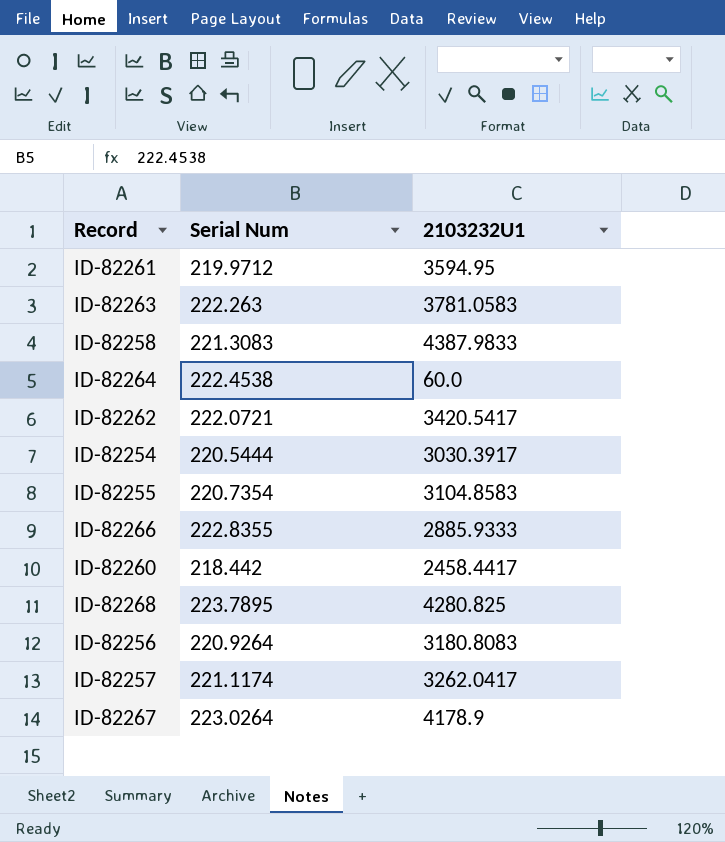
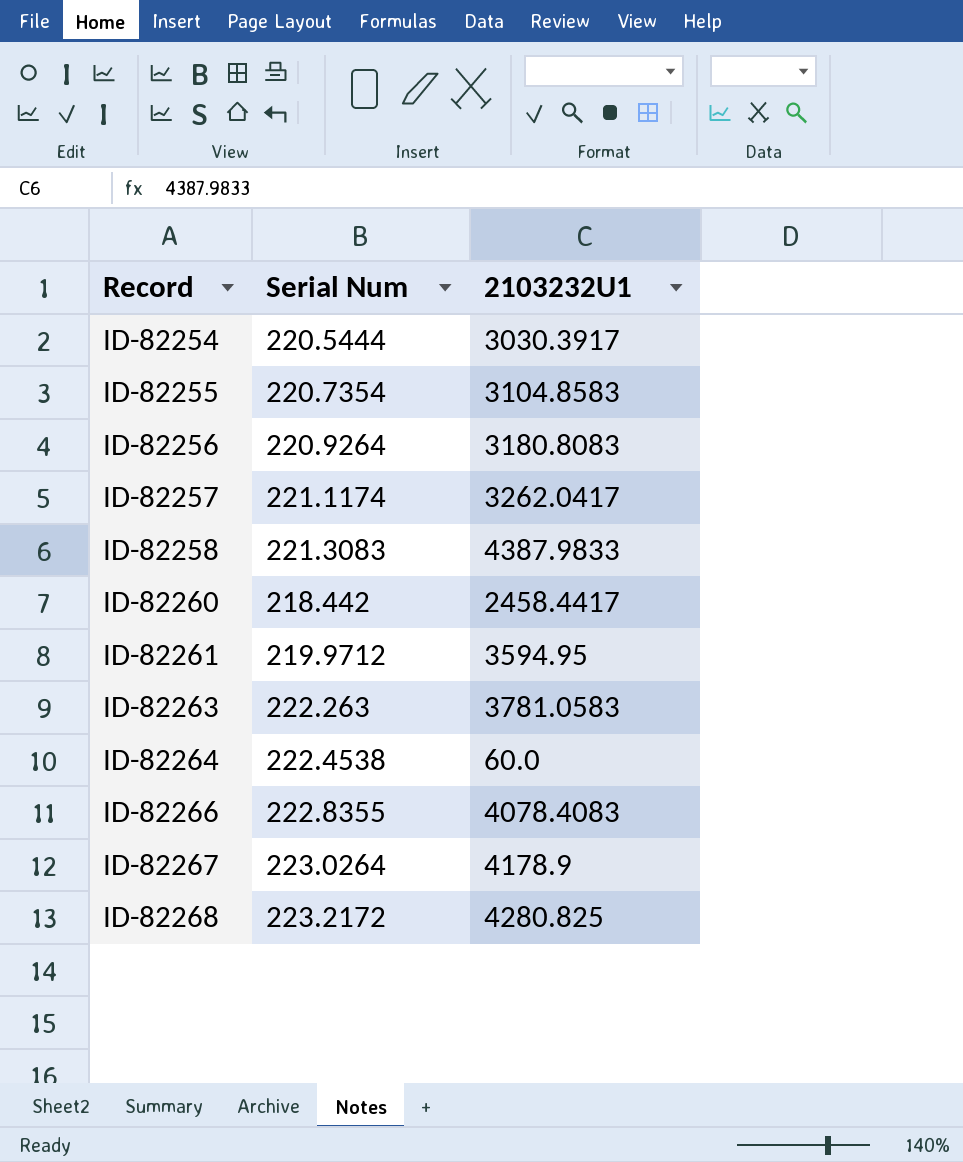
row order: none -> Record ascending
row ID-82262: 222.0721 | 3420.5417 -> none
ID-82266 | 2103232U1: 2885.9333 -> 4078.4083
ID-82268 | Serial Num: 223.7895 -> 223.2172

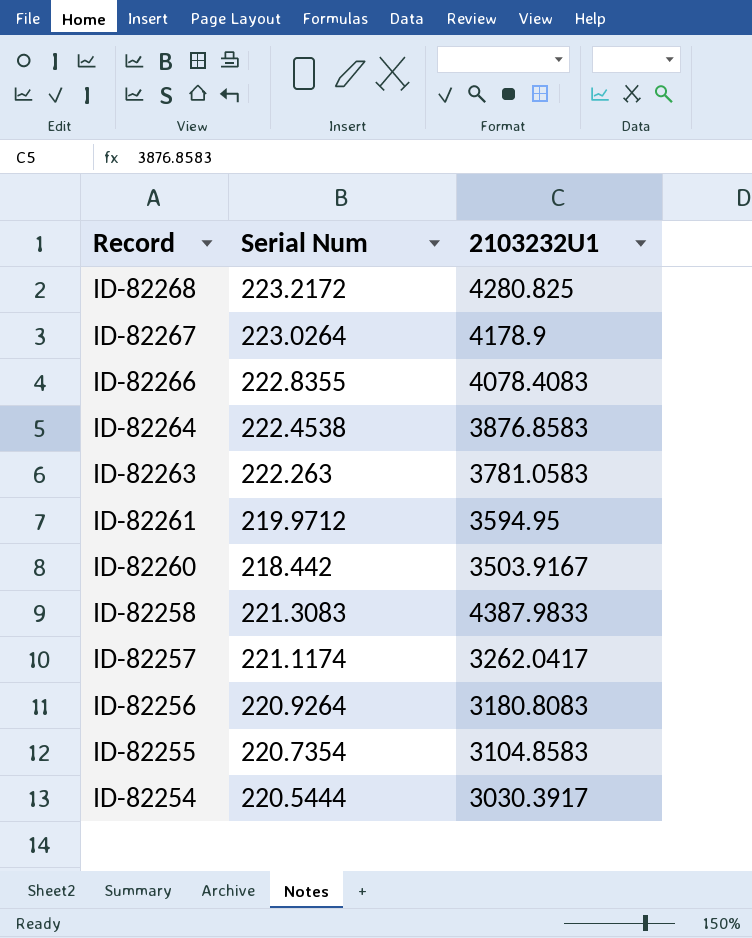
row order: Record ascending -> Record descending
ID-82264 | 2103232U1: 60.0 -> 3876.8583
ID-82260 | 2103232U1: 2458.4417 -> 3503.9167

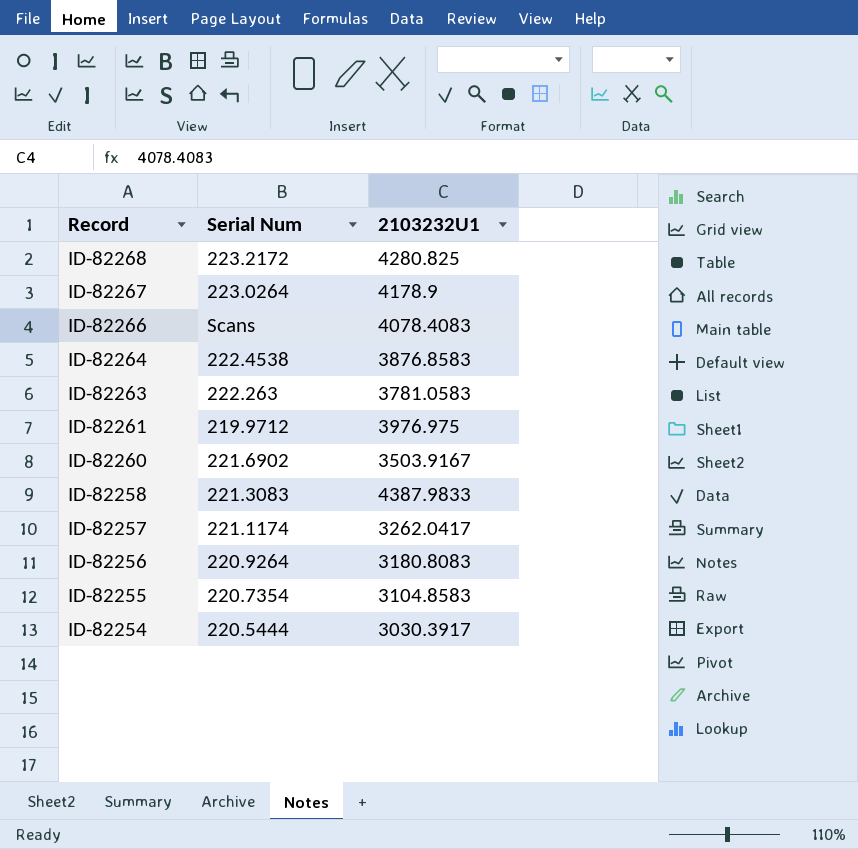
ID-82266 | Serial Num: 222.8355 -> Scans
ID-82261 | 2103232U1: 3594.95 -> 3976.975
ID-82260 | Serial Num: 218.442 -> 221.6902

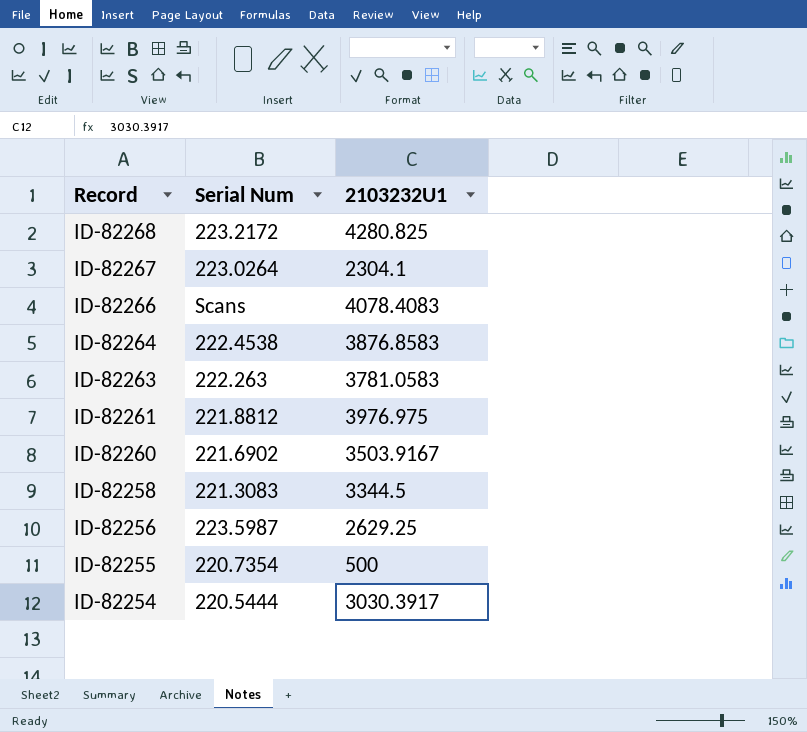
row ID-82257: 221.1174 | 3262.0417 -> none
ID-82267 | 2103232U1: 4178.9 -> 2304.1
ID-82261 | Serial Num: 219.9712 -> 221.8812
ID-82258 | 2103232U1: 4387.9833 -> 3344.5
ID-82256 | Serial Num: 220.9264 -> 223.5987
ID-82256 | 2103232U1: 3180.8083 -> 2629.25
ID-82255 | 2103232U1: 3104.8583 -> 500

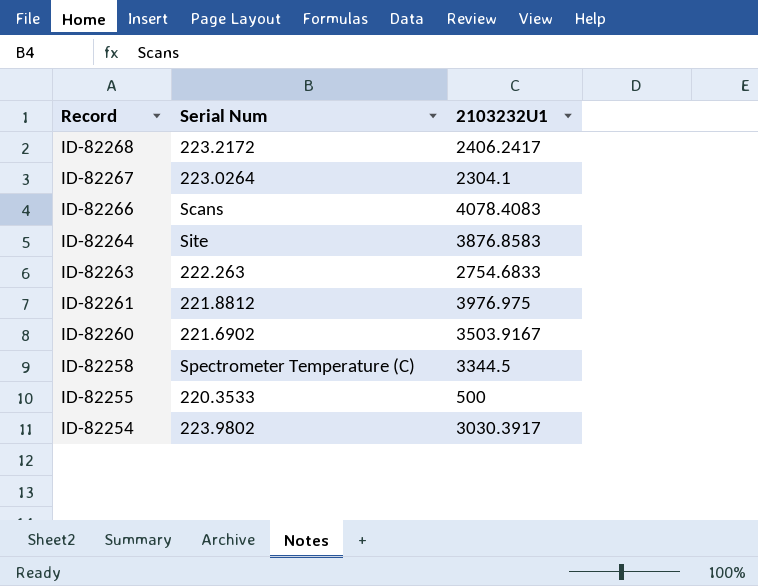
row ID-82256: 223.5987 | 2629.25 -> none
ID-82268 | 2103232U1: 4280.825 -> 2406.2417
ID-82264 | Serial Num: 222.4538 -> Site
ID-82263 | 2103232U1: 3781.0583 -> 2754.6833
ID-82258 | Serial Num: 221.3083 -> Spectrometer Temperature (C)
ID-82255 | Serial Num: 220.7354 -> 220.3533
ID-82254 | Serial Num: 220.5444 -> 223.9802

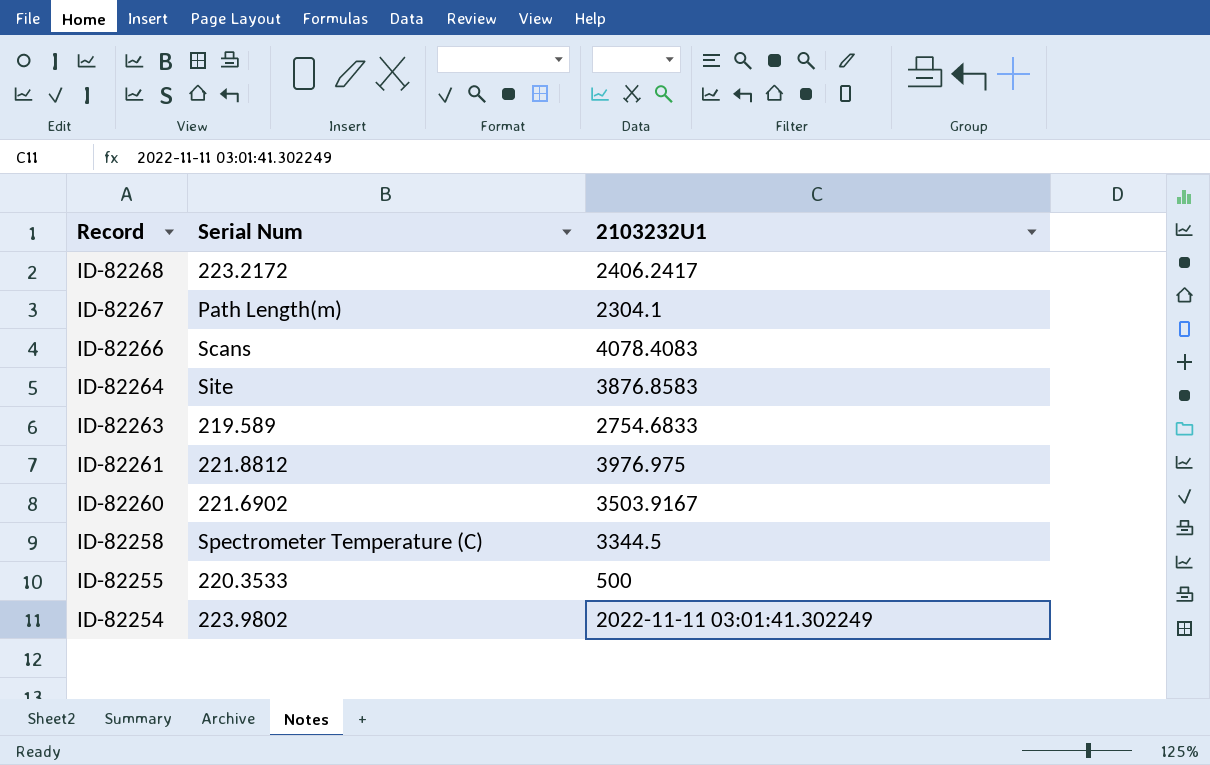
ID-82267 | Serial Num: 223.0264 -> Path Length(m)
ID-82263 | Serial Num: 222.263 -> 219.589
ID-82254 | 2103232U1: 3030.3917 -> 2022-11-11 03:01:41.302249

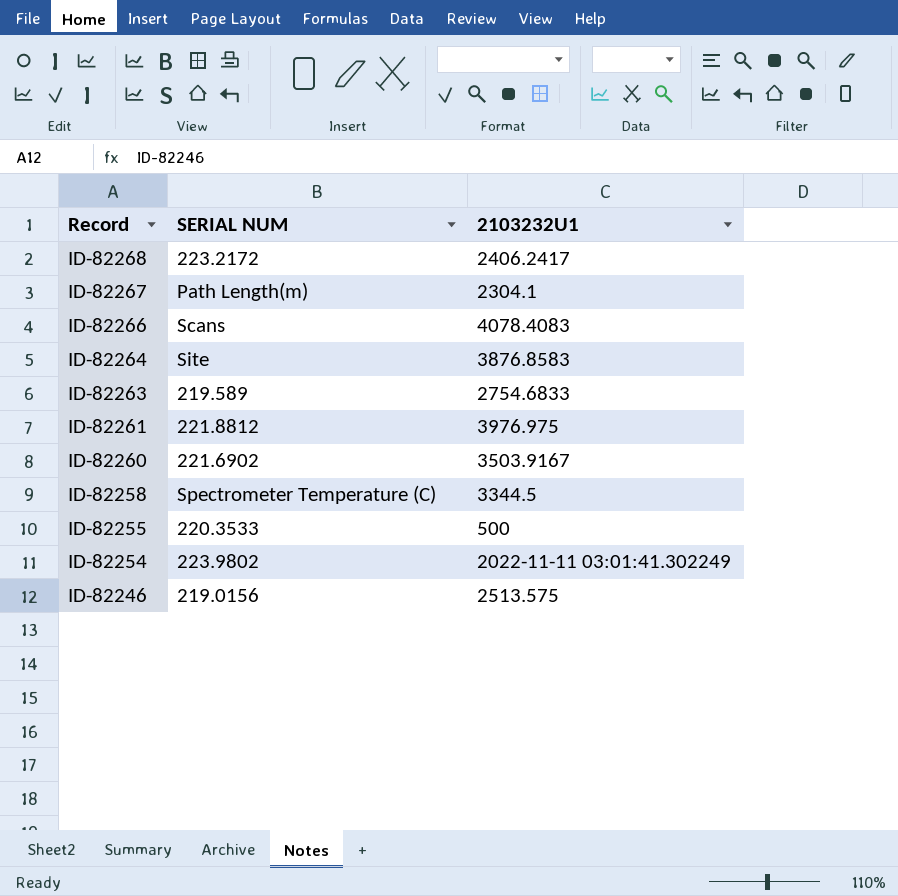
column name: Serial Num -> SERIAL NUM
row ID-82246: none -> 219.0156 | 2513.575

